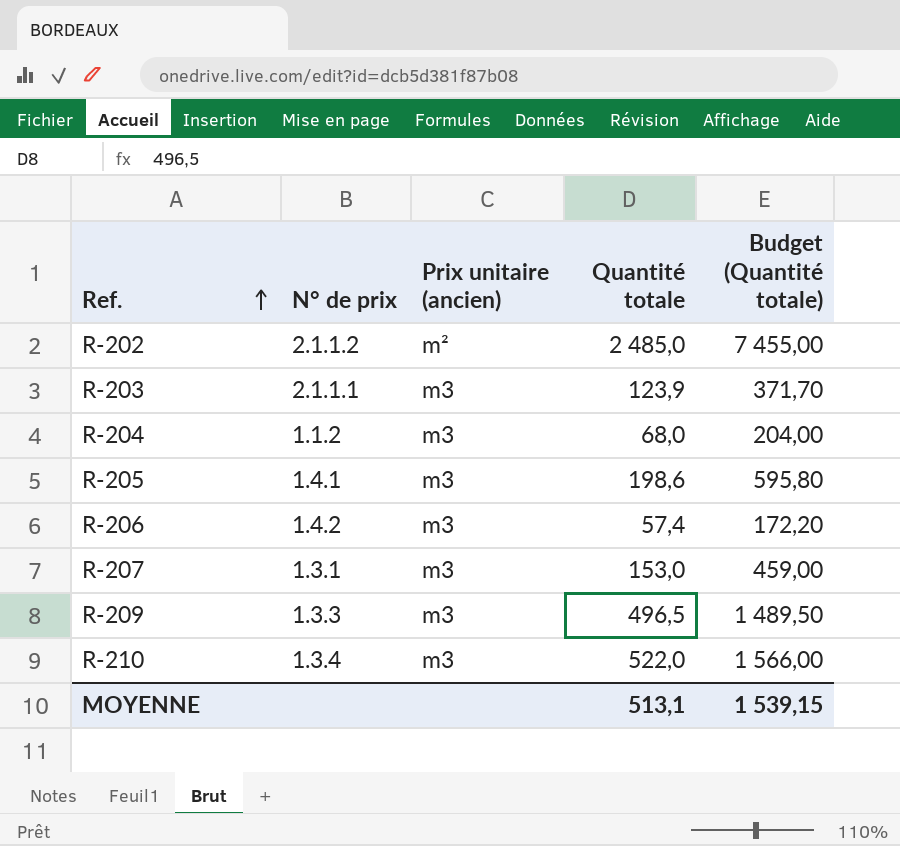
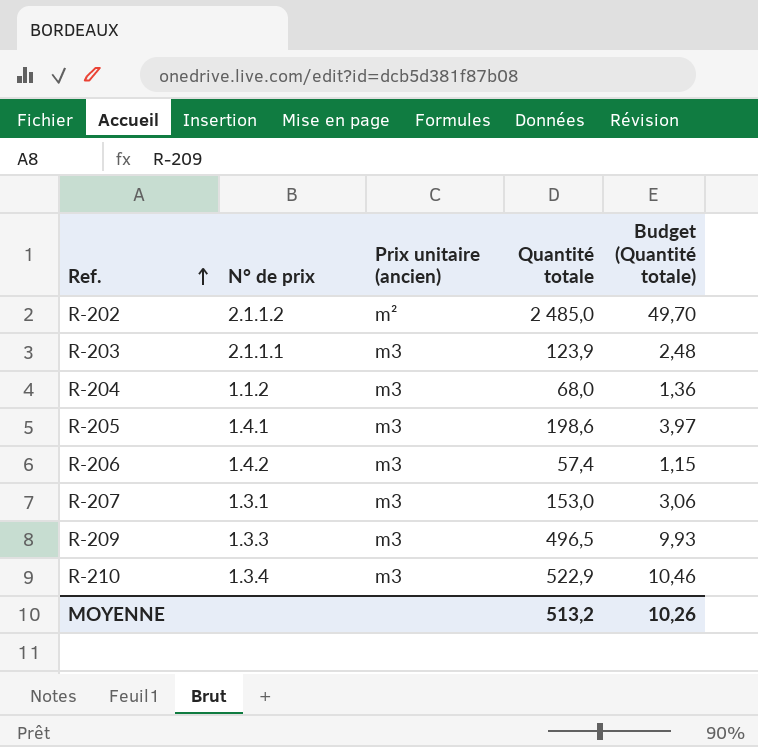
column Budget (Quantité totale) | formula: [Quantité totale] * 3 -> [Quantité totale] * 0,02
R-210 | Quantité totale: 522,0 -> 522,9
MOYENNE | Quantité totale: 513,1 -> 513,2
MOYENNE | Budget (Quantité totale): 1 539,15 -> 10,26

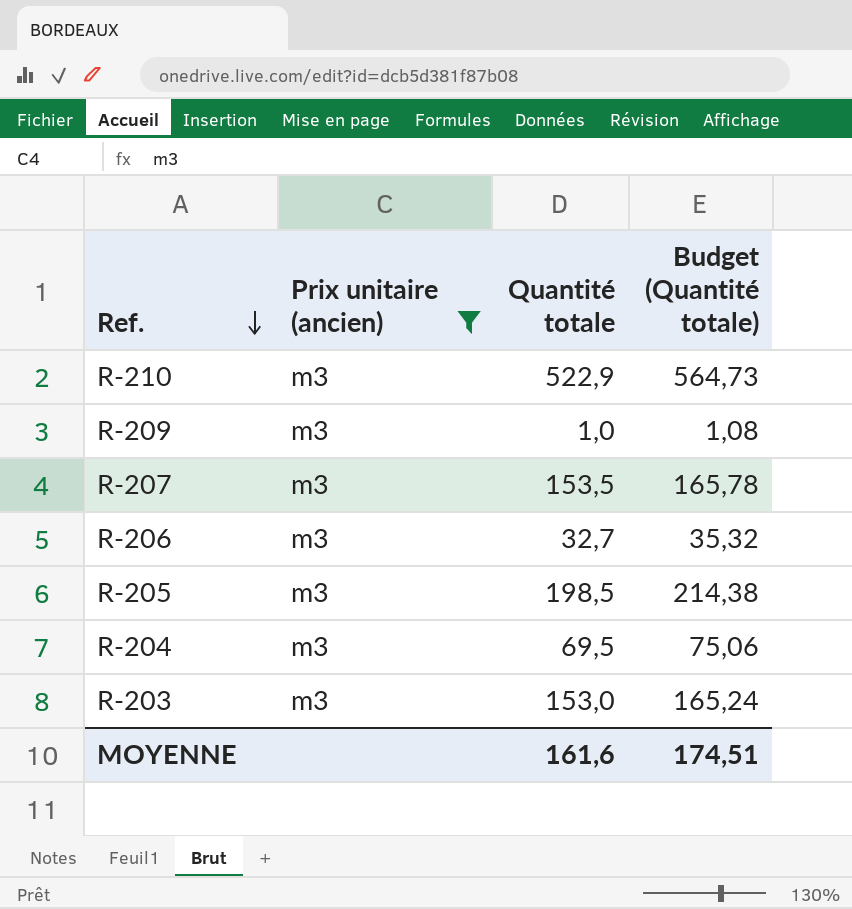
filter: none -> Prix unitaire (ancien) = m3
row order: Ref. ascending -> Ref. descending
column N° de prix | position: 2 -> none
column Budget (Quantité totale) | formula: [Quantité totale] * 0,02 -> [Quantité totale] * 1,08
R-209 | Quantité totale: 496,5 -> 1,0
R-207 | Quantité totale: 153,0 -> 153,5
R-206 | Quantité totale: 57,4 -> 32,7
R-205 | Quantité totale: 198,6 -> 198,5
R-204 | Quantité totale: 68,0 -> 69,5
R-203 | Quantité totale: 123,9 -> 153,0
MOYENNE | Quantité totale: 513,2 -> 161,6
MOYENNE | Budget (Quantité totale): 10,26 -> 174,51

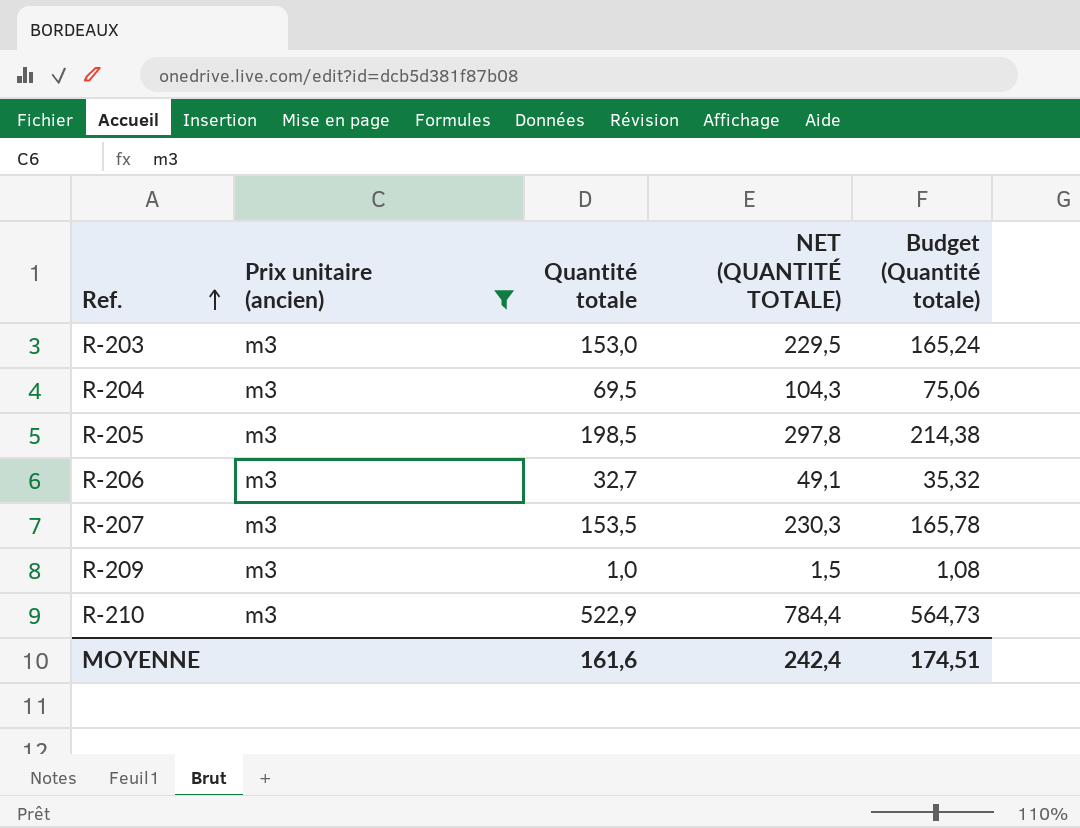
row order: Ref. descending -> Ref. ascending
column NET (QUANTITÉ TOTALE) | formula: none -> [Quantité totale] * 1,5

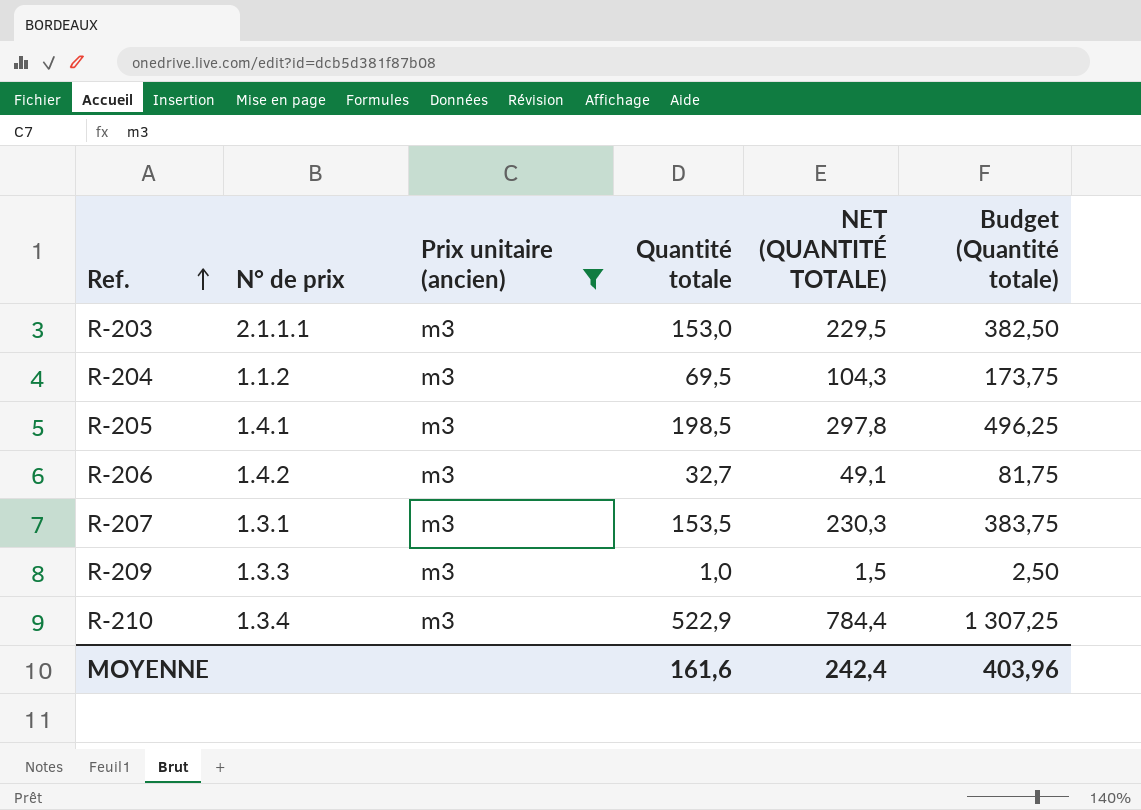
column N° de prix | position: none -> 2
column Budget (Quantité totale) | formula: [Quantité totale] * 1,08 -> [Quantité totale] * 2,5
MOYENNE | Budget (Quantité totale): 174,51 -> 403,96

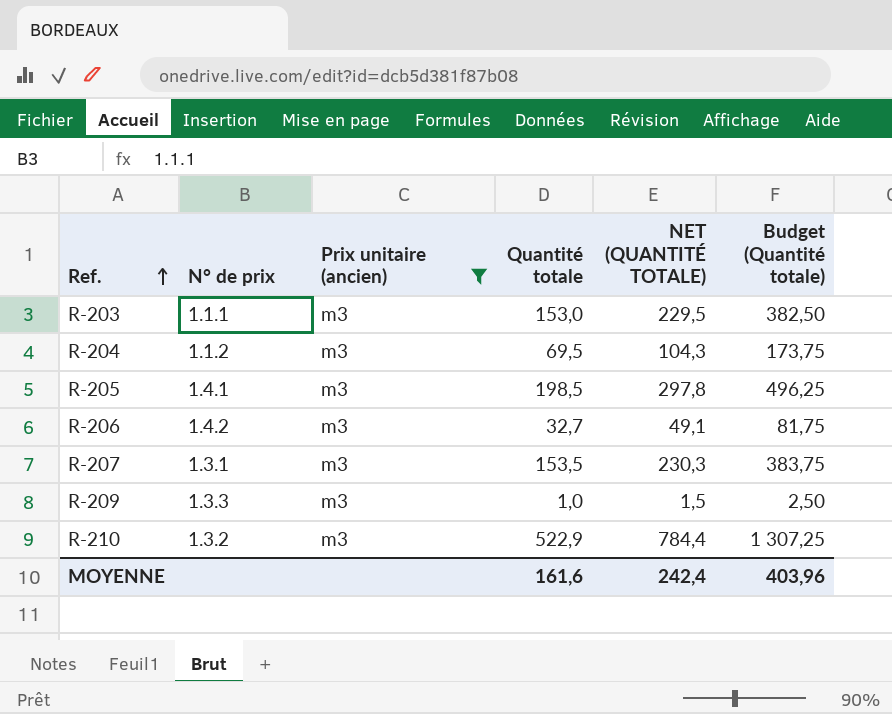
R-203 | N° de prix: 2.1.1.1 -> 1.1.1
R-210 | N° de prix: 1.3.4 -> 1.3.2

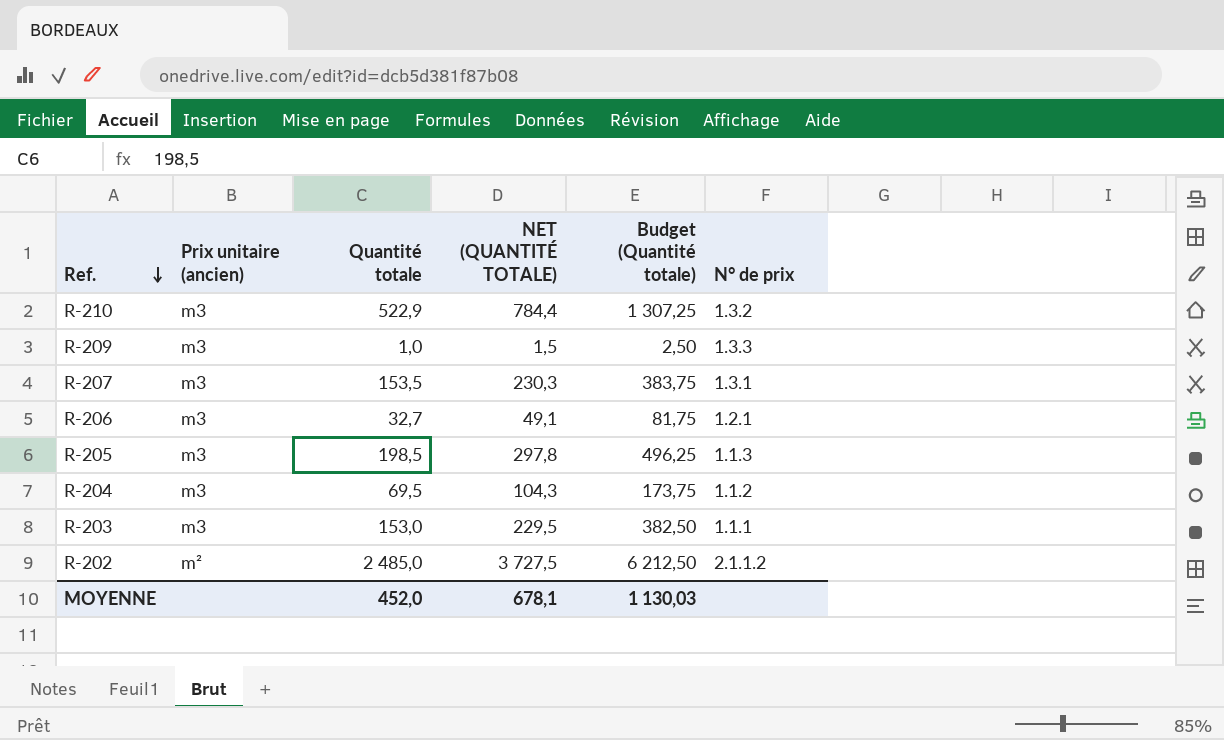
filter: Prix unitaire (ancien) = m3 -> none
row order: Ref. ascending -> Ref. descending
column N° de prix | position: 2 -> 6
R-206 | N° de prix: 1.4.2 -> 1.2.1
R-205 | N° de prix: 1.4.1 -> 1.1.3
MOYENNE | Quantité totale: 161,6 -> 452,0
MOYENNE | NET (QUANTITÉ TOTALE): 242,4 -> 678,1
MOYENNE | Budget (Quantité totale): 403,96 -> 1 130,03

